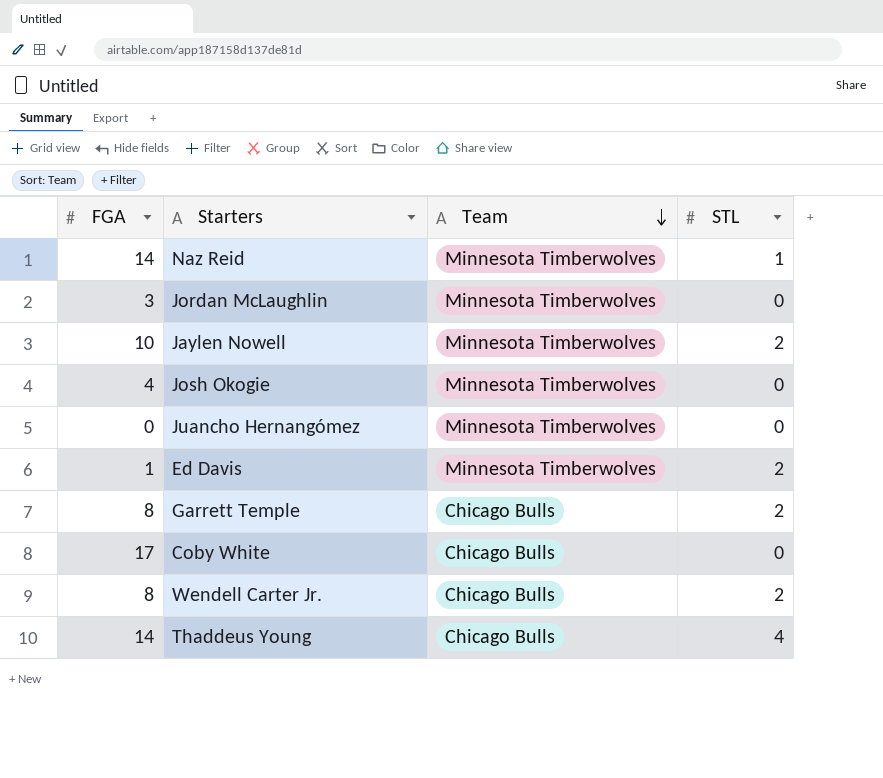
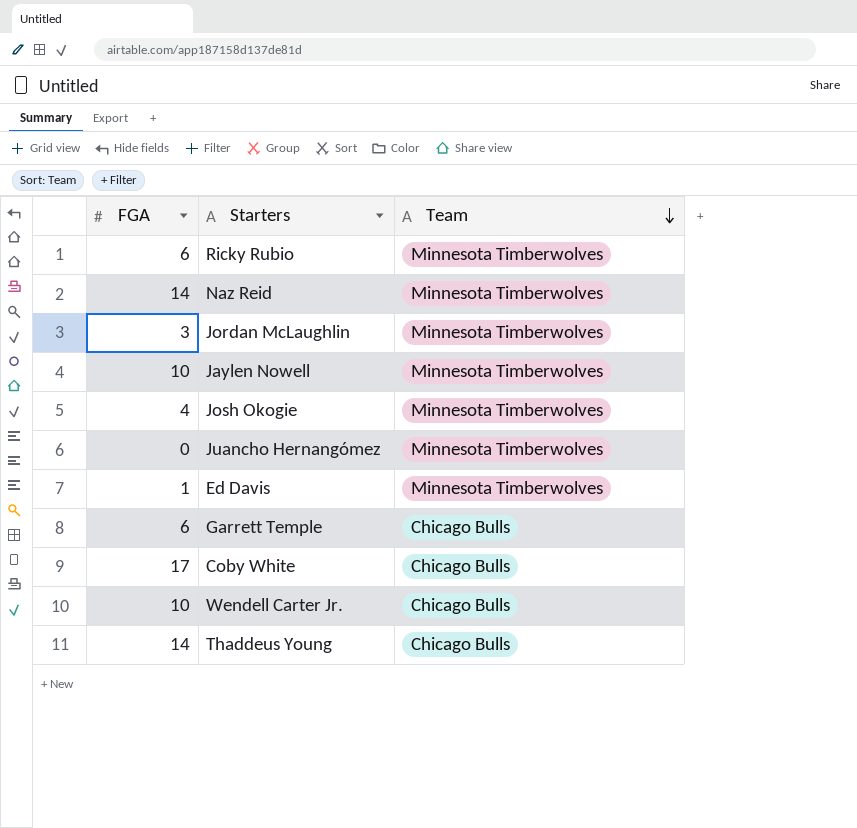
column STL | position: 4 -> none
row Ricky Rubio: none -> 6 | Minnesota Timberwolves
Garrett Temple | FGA: 8 -> 6
Wendell Carter Jr. | FGA: 8 -> 10

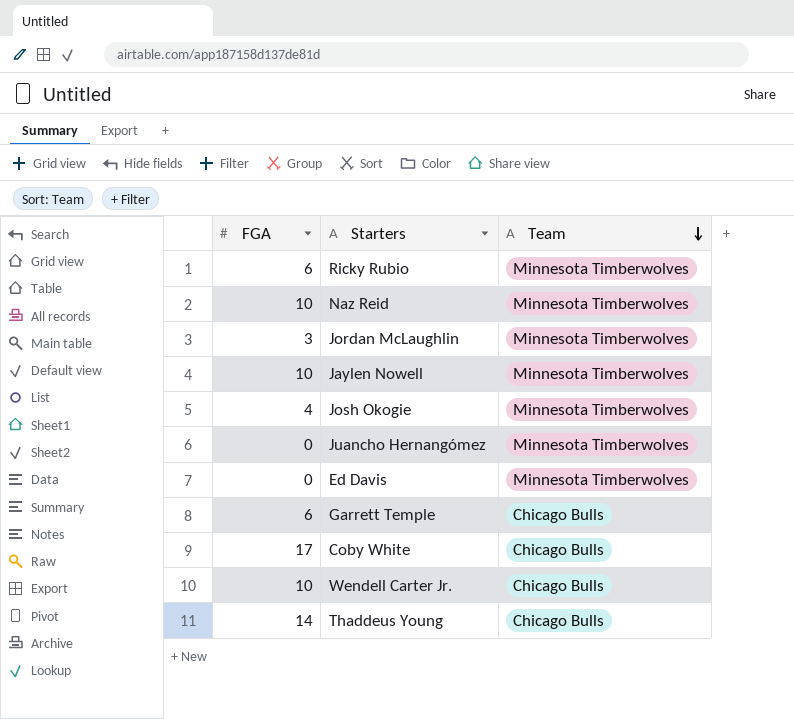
Naz Reid | FGA: 14 -> 10
Ed Davis | FGA: 1 -> 0

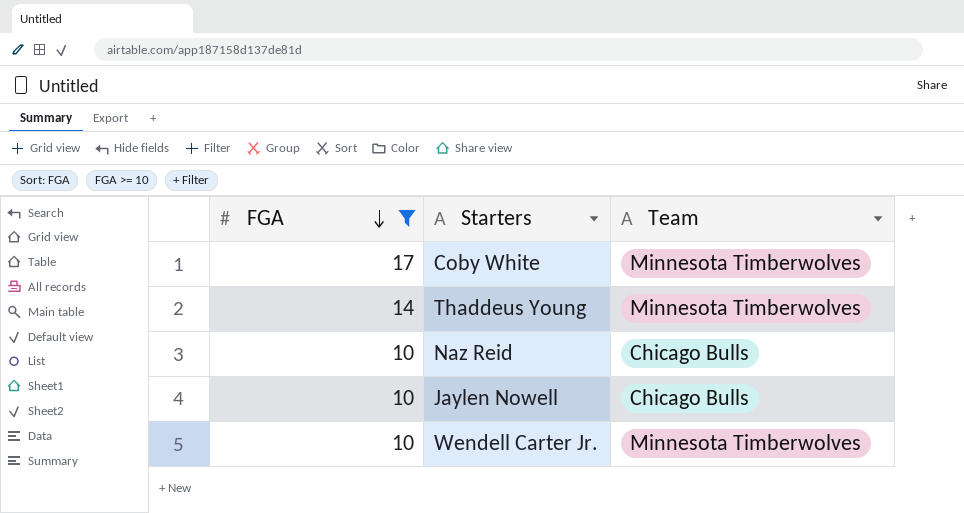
filter: none -> FGA >= 10
row order: Team descending -> FGA descending
Coby White | Team: Chicago Bulls -> Minnesota Timberwolves
Thaddeus Young | Team: Chicago Bulls -> Minnesota Timberwolves
Naz Reid | Team: Minnesota Timberwolves -> Chicago Bulls
Jaylen Nowell | Team: Minnesota Timberwolves -> Chicago Bulls
Wendell Carter Jr. | Team: Chicago Bulls -> Minnesota Timberwolves

